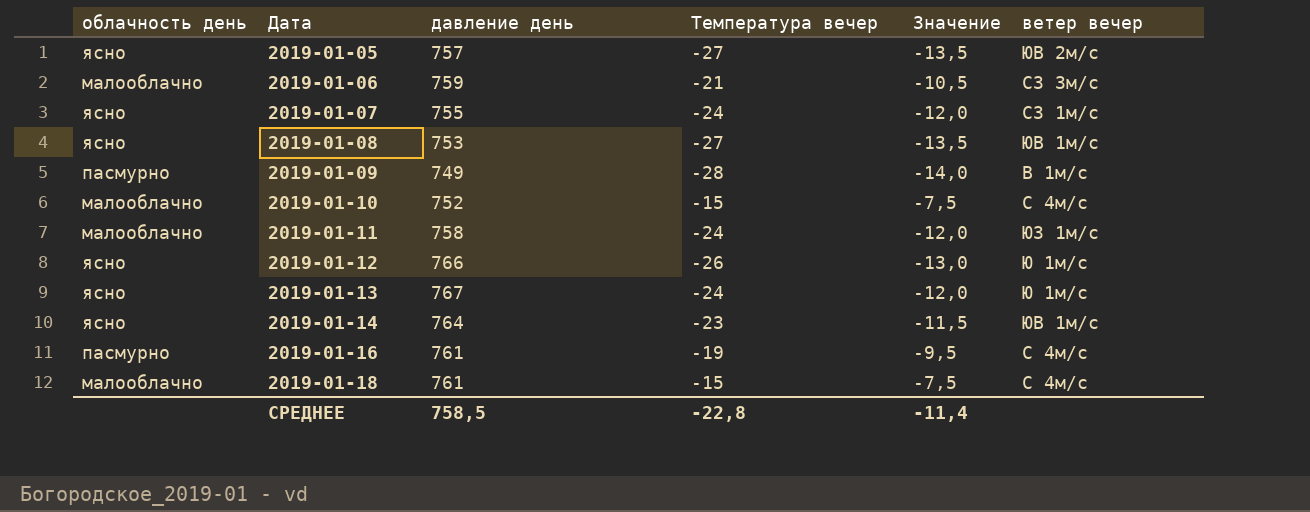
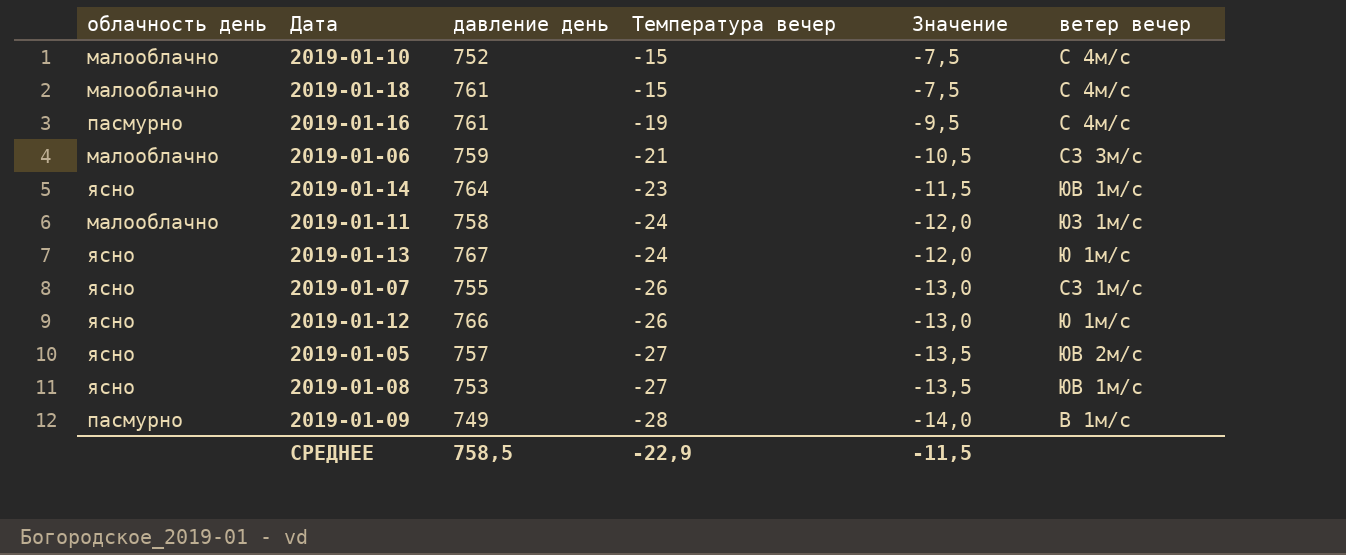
row order: Дата ascending -> Температура вечер descending
2019-01-07 | Температура вечер: -24 -> -26
2019-01-07 | Значение: -12,0 -> -13,0
СРЕДНЕЕ | Температура вечер: -22,8 -> -22,9
СРЕДНЕЕ | Значение: -11,4 -> -11,5

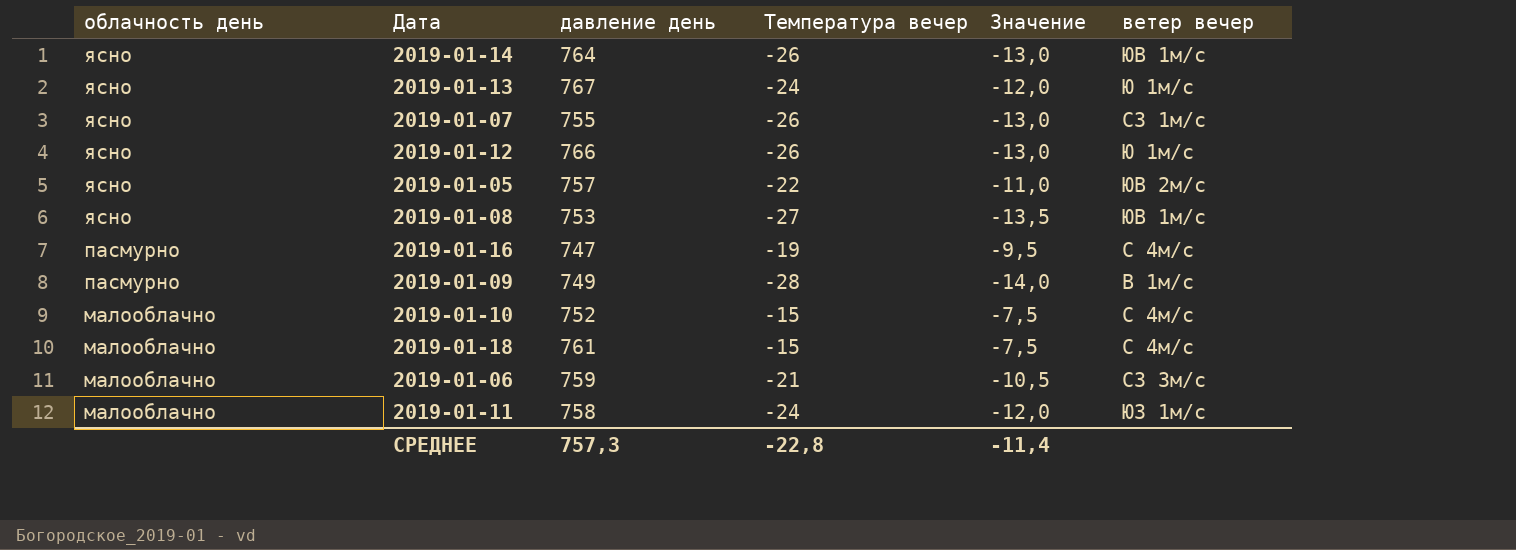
row order: Температура вечер descending -> облачность день descending
2019-01-14 | Температура вечер: -23 -> -26
2019-01-14 | Значение: -11,5 -> -13,0
2019-01-05 | Температура вечер: -27 -> -22
2019-01-05 | Значение: -13,5 -> -11,0
2019-01-16 | давление день: 761 -> 747
СРЕДНЕЕ | давление день: 758,5 -> 757,3
СРЕДНЕЕ | Температура вечер: -22,9 -> -22,8
СРЕДНЕЕ | Значение: -11,5 -> -11,4

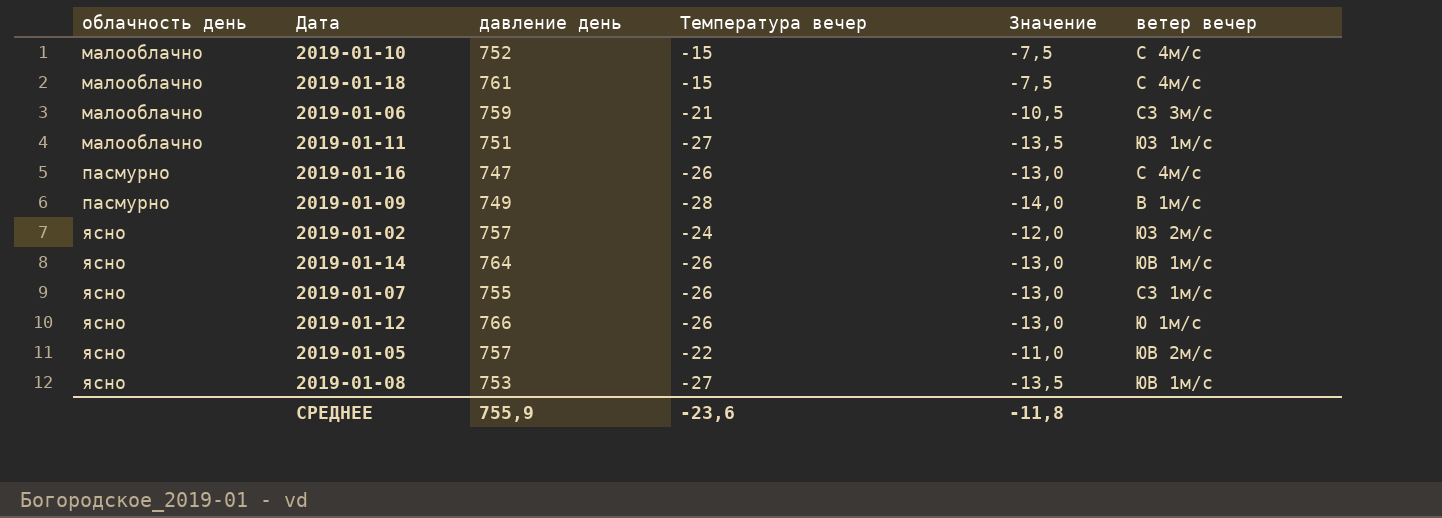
row order: облачность день descending -> облачность день ascending
row 2019-01-13: ясно | 767 | -24 | -12,0 | Ю 1м/с -> none
2019-01-11 | давление день: 758 -> 751
2019-01-11 | Температура вечер: -24 -> -27
2019-01-11 | Значение: -12,0 -> -13,5
2019-01-16 | Температура вечер: -19 -> -26
2019-01-16 | Значение: -9,5 -> -13,0
row 2019-01-02: none -> ясно | 757 | -24 | -12,0 | ЮЗ 2м/с
СРЕДНЕЕ | давление день: 757,3 -> 755,9
СРЕДНЕЕ | Температура вечер: -22,8 -> -23,6
СРЕДНЕЕ | Значение: -11,4 -> -11,8

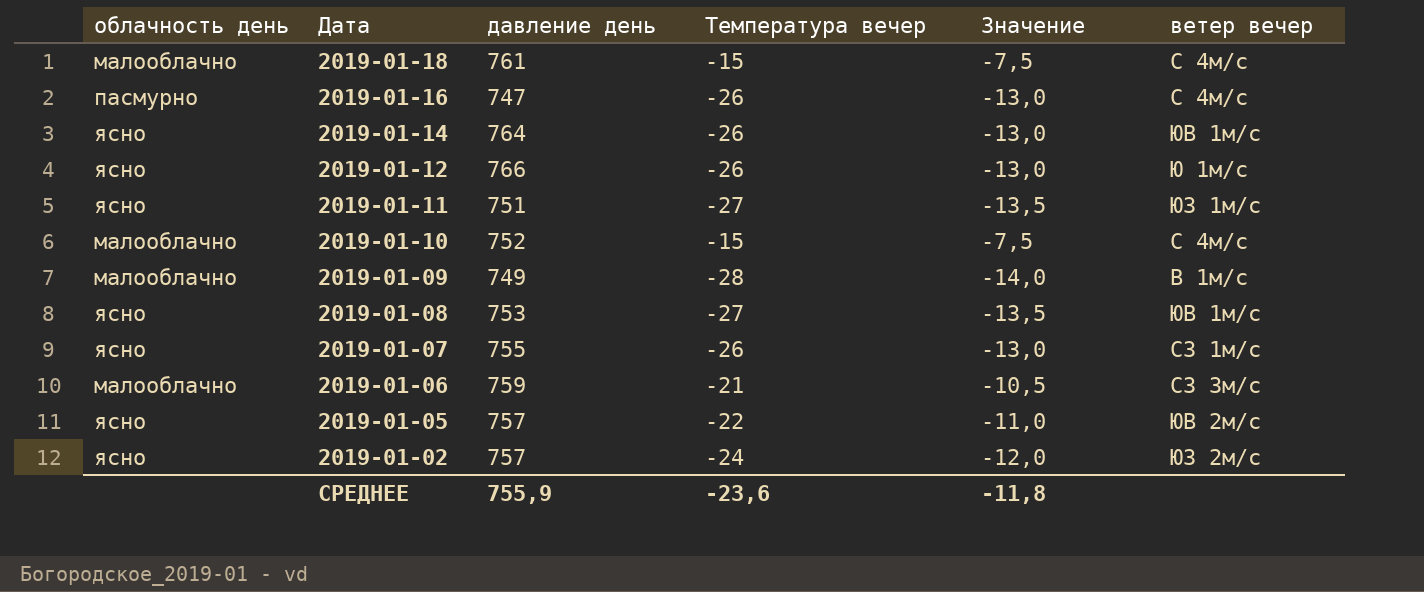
row order: облачность день ascending -> Дата descending
2019-01-11 | облачность день: малооблачно -> ясно
2019-01-09 | облачность день: пасмурно -> малооблачно

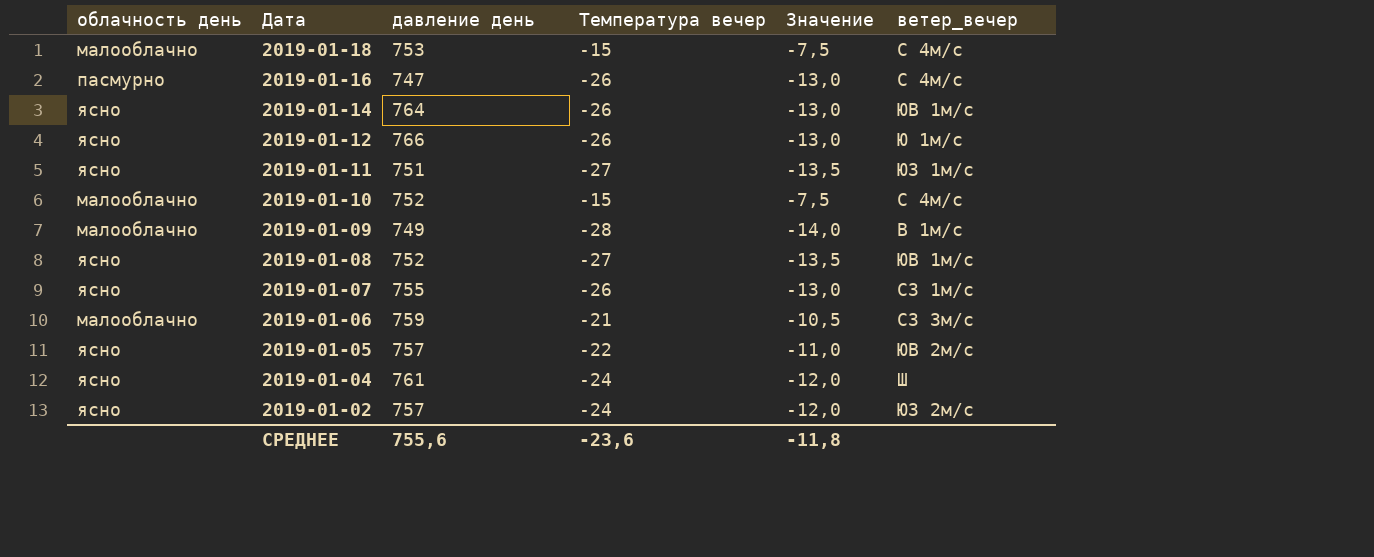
column name: ветер вечер -> ветер_вечер
2019-01-18 | давление день: 761 -> 753
2019-01-08 | давление день: 753 -> 752
row 2019-01-04: none -> ясно | 761 | -24 | -12,0 | Ш
СРЕДНЕЕ | давление день: 755,9 -> 755,6

